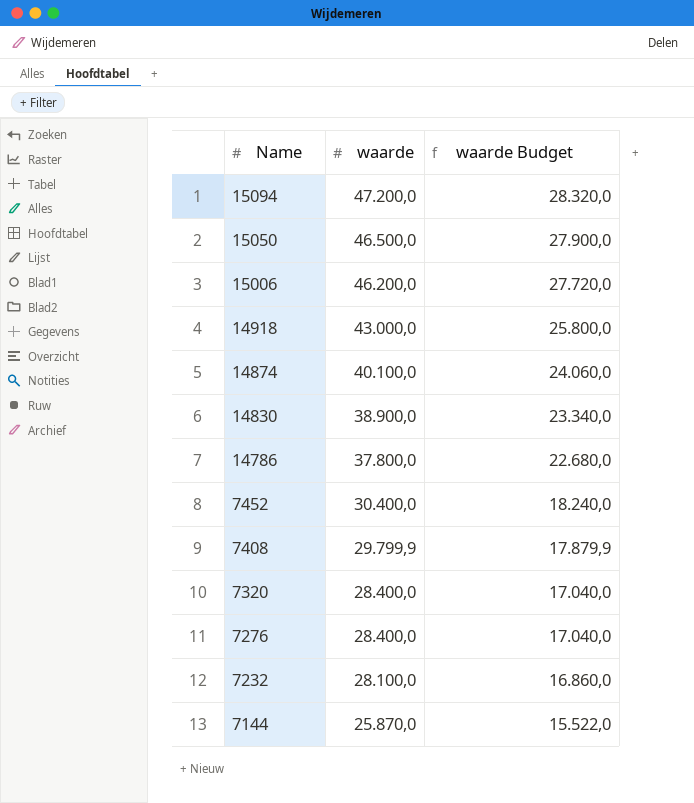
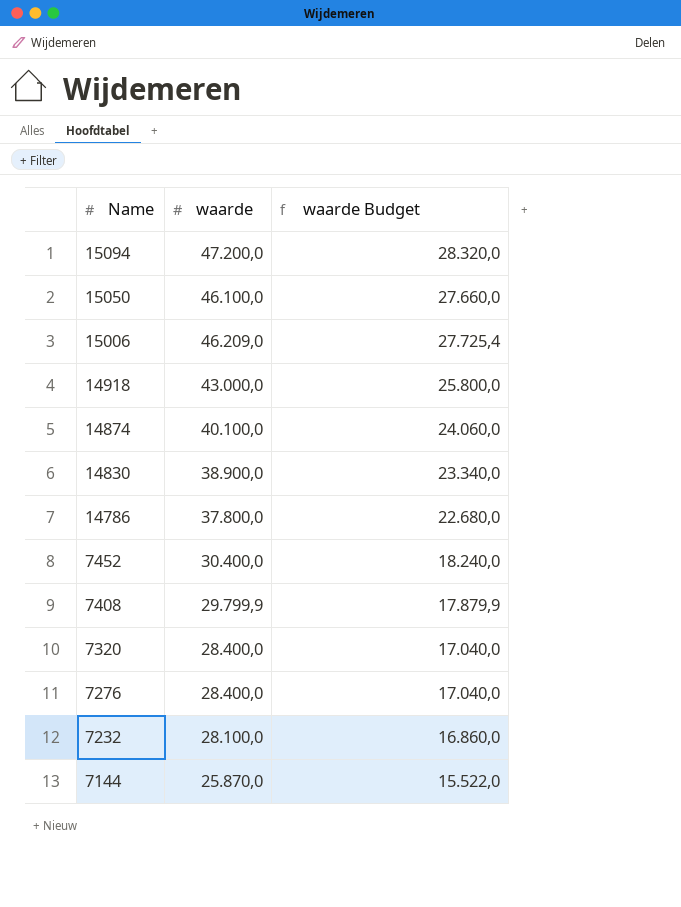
15050 | waarde: 46.500,0 -> 46.100,0
15050 | waarde Budget: 27.900,0 -> 27.660,0
15006 | waarde: 46.200,0 -> 46.209,0
15006 | waarde Budget: 27.720,0 -> 27.725,4

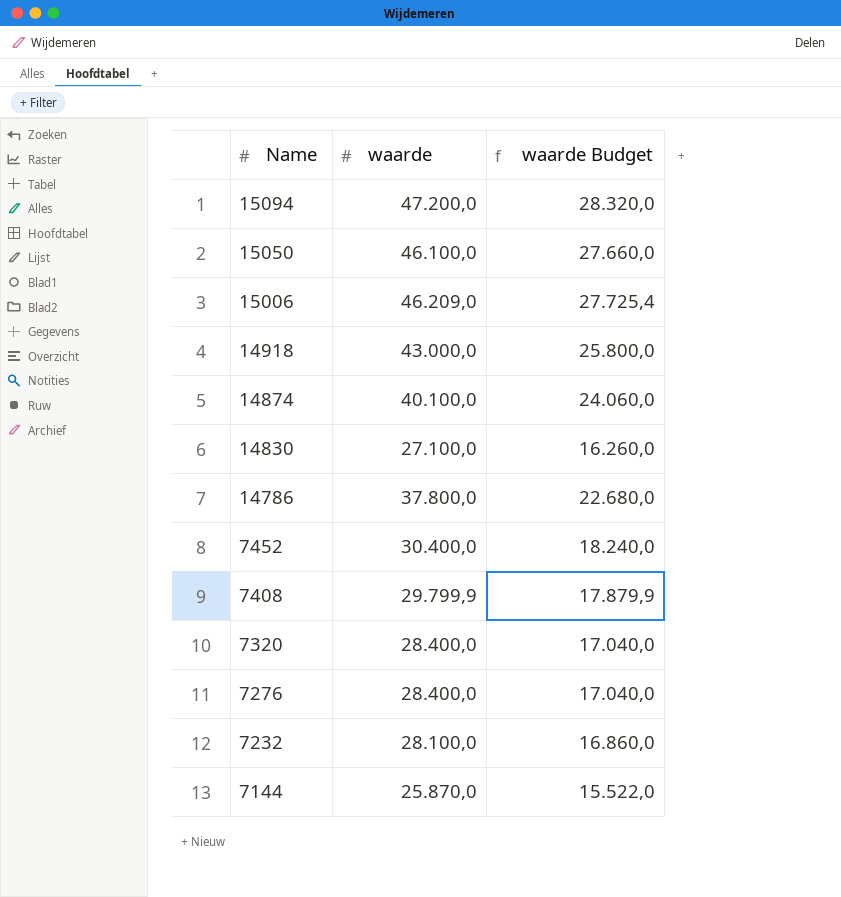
14830 | waarde: 38.900,0 -> 27.100,0
14830 | waarde Budget: 23.340,0 -> 16.260,0

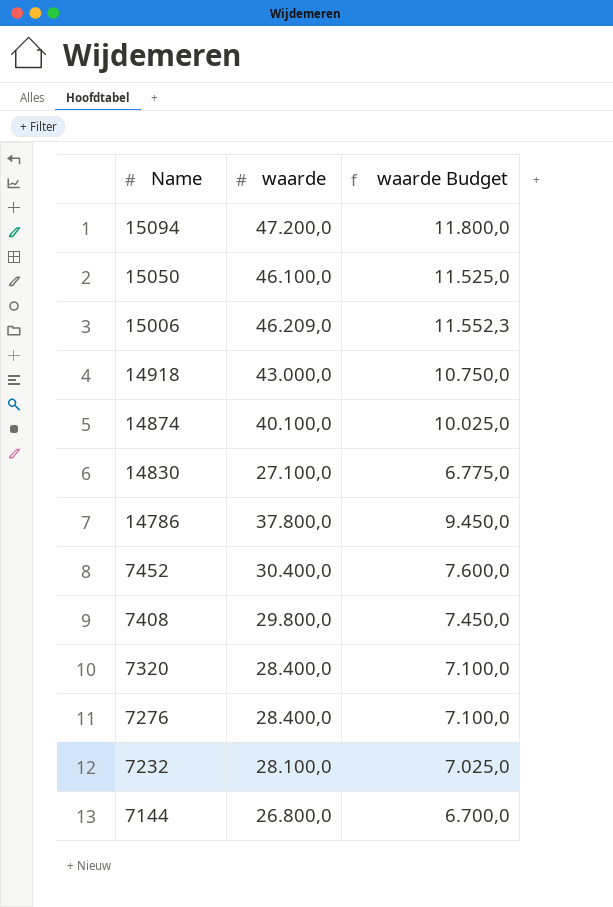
column waarde Budget | formula: [waarde] * 0,6 -> [waarde] * 0,25
7408 | waarde: 29.799,9 -> 29.800,0
7144 | waarde: 25.870,0 -> 26.800,0

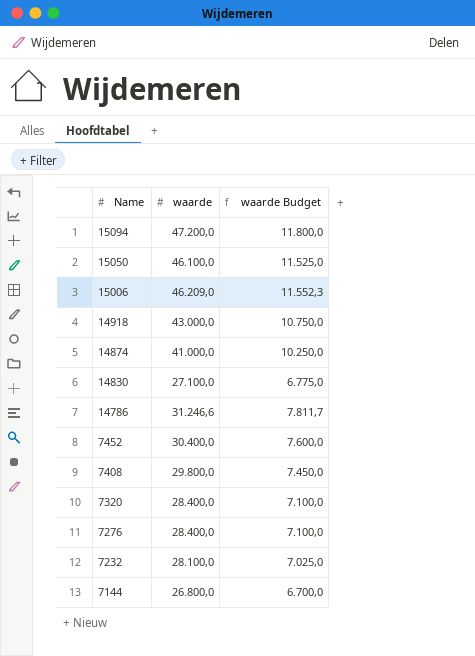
14874 | waarde: 40.100,0 -> 41.000,0
14874 | waarde Budget: 10.025,0 -> 10.250,0
14786 | waarde: 37.800,0 -> 31.246,6
14786 | waarde Budget: 9.450,0 -> 7.811,7

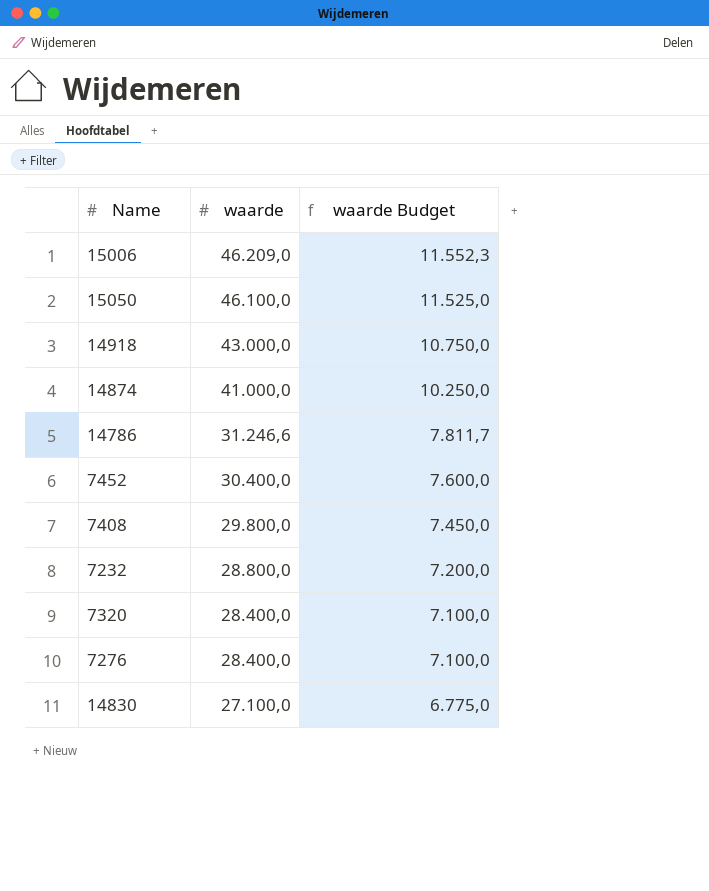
row order: Name descending -> waarde descending
row 15094: 47.200,0 | 11.800,0 -> none
row 7144: 26.800,0 | 6.700,0 -> none
7232 | waarde: 28.100,0 -> 28.800,0
7232 | waarde Budget: 7.025,0 -> 7.200,0

